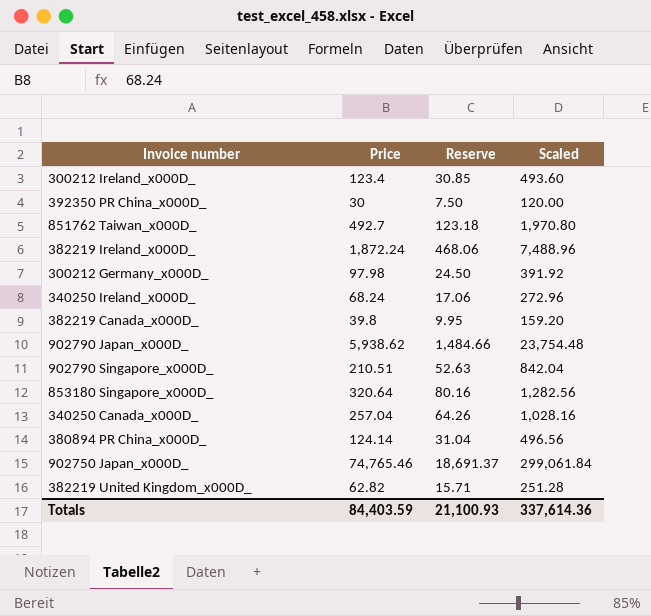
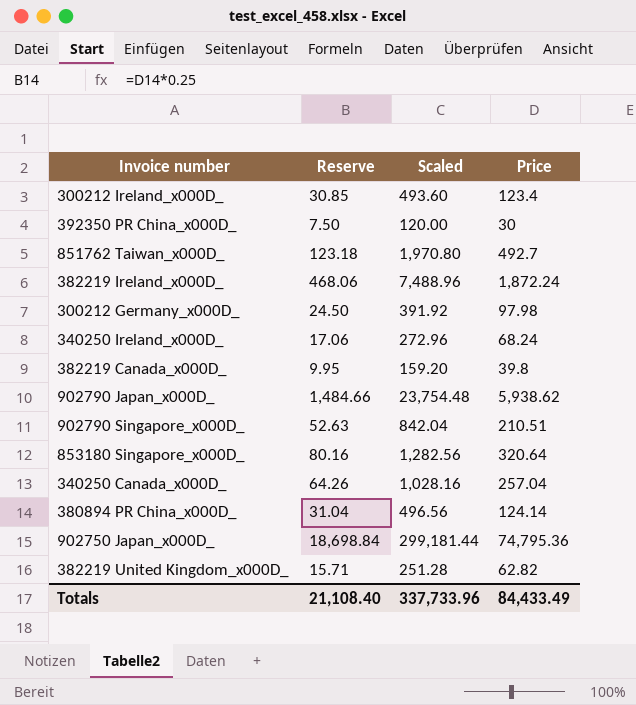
column Price | position: 2 -> 4
902750 Japan_x000D_ | Reserve: 18,691.37 -> 18,698.84
902750 Japan_x000D_ | Scaled: 299,061.84 -> 299,181.44
902750 Japan_x000D_ | Price: 74,765.46 -> 74,795.36
Totals | Reserve: 21,100.93 -> 21,108.40
Totals | Scaled: 337,614.36 -> 337,733.96
Totals | Price: 84,403.59 -> 84,433.49

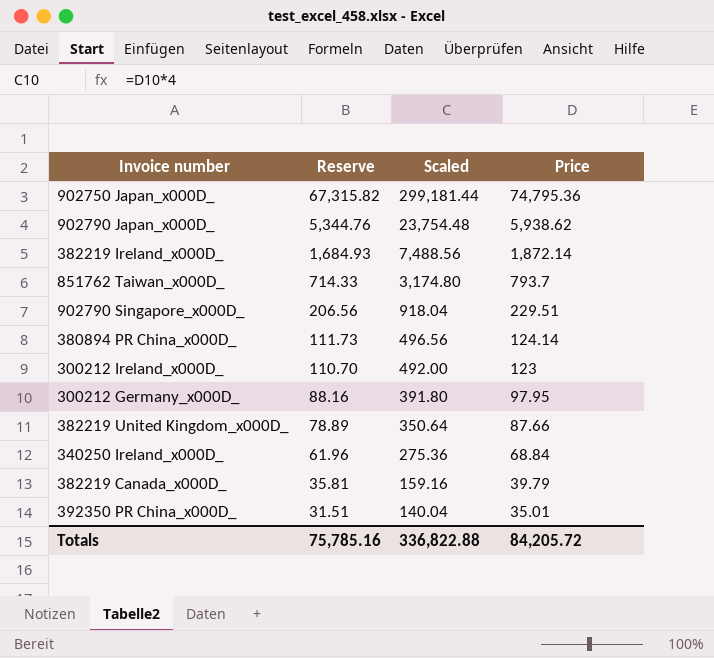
row order: none -> Reserve descending
column Reserve | formula: [Price] * 0.25 -> [Price] * 0.9
row 853180 Singapore_x000D_: 80.16 | 1,282.56 | 320.64 -> none
row 340250 Canada_x000D_: 64.26 | 1,028.16 | 257.04 -> none
382219 Ireland_x000D_ | Scaled: 7,488.96 -> 7,488.56
382219 Ireland_x000D_ | Price: 1,872.24 -> 1,872.14
851762 Taiwan_x000D_ | Scaled: 1,970.80 -> 3,174.80
851762 Taiwan_x000D_ | Price: 492.7 -> 793.7
902790 Singapore_x000D_ | Scaled: 842.04 -> 918.04
902790 Singapore_x000D_ | Price: 210.51 -> 229.51
300212 Ireland_x000D_ | Scaled: 493.60 -> 492.00
300212 Ireland_x000D_ | Price: 123.4 -> 123
300212 Germany_x000D_ | Scaled: 391.92 -> 391.80
300212 Germany_x000D_ | Price: 97.98 -> 97.95
382219 United Kingdom_x000D_ | Scaled: 251.28 -> 350.64
382219 United Kingdom_x000D_ | Price: 62.82 -> 87.66
340250 Ireland_x000D_ | Scaled: 272.96 -> 275.36
340250 Ireland_x000D_ | Price: 68.24 -> 68.84
382219 Canada_x000D_ | Scaled: 159.20 -> 159.16
382219 Canada_x000D_ | Price: 39.8 -> 39.79
392350 PR China_x000D_ | Scaled: 120.00 -> 140.04
392350 PR China_x000D_ | Price: 30 -> 35.01
Totals | Reserve: 21,108.40 -> 75,785.16
Totals | Scaled: 337,733.96 -> 336,822.88
Totals | Price: 84,433.49 -> 84,205.72

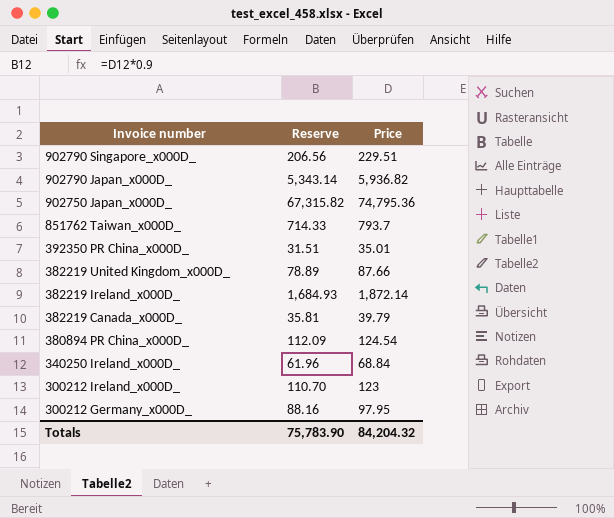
row order: Reserve descending -> Invoice number descending
column Scaled | formula: [Price] * 4 -> none
902790 Japan_x000D_ | Reserve: 5,344.76 -> 5,343.14
902790 Japan_x000D_ | Price: 5,938.62 -> 5,936.82
380894 PR China_x000D_ | Reserve: 111.73 -> 112.09
380894 PR China_x000D_ | Price: 124.14 -> 124.54
Totals | Reserve: 75,785.16 -> 75,783.90
Totals | Price: 84,205.72 -> 84,204.32

